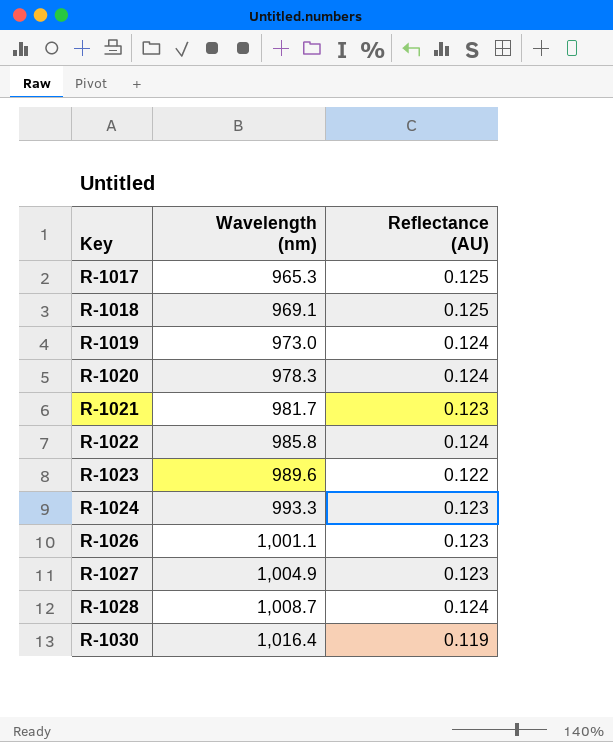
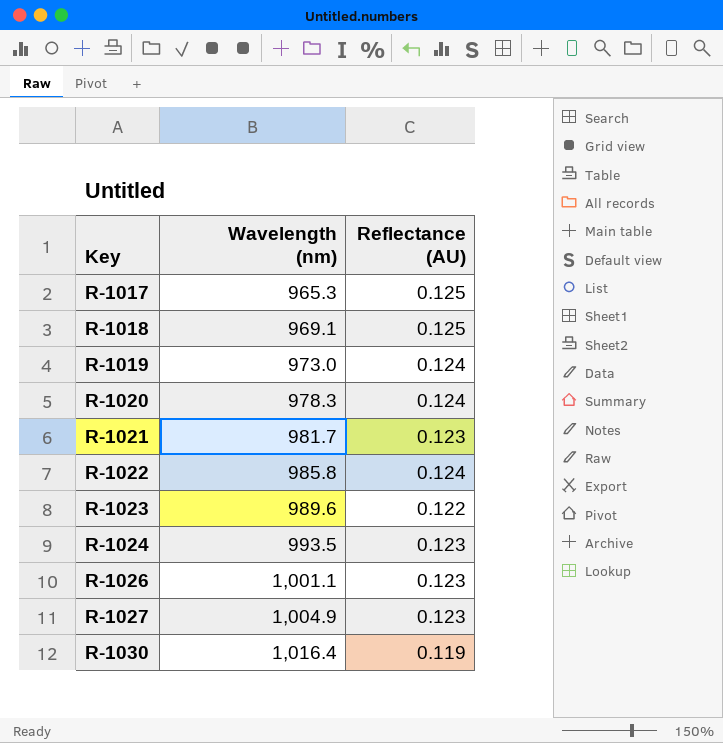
row R-1028: 1,008.7 | 0.124 -> none
R-1024 | Wavelength (nm): 993.3 -> 993.5

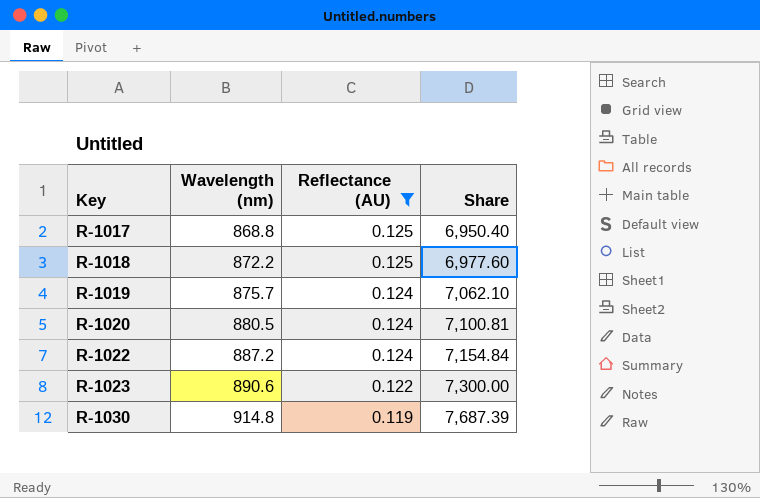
filter: none -> Reflectance (AU) != 0.123
column Share | formula: none -> [Wavelength (nm)] / [Reflectance (AU)]
R-1017 | Wavelength (nm): 965.3 -> 868.8
R-1018 | Wavelength (nm): 969.1 -> 872.2
R-1019 | Wavelength (nm): 973.0 -> 875.7
R-1020 | Wavelength (nm): 978.3 -> 880.5
R-1022 | Wavelength (nm): 985.8 -> 887.2
R-1023 | Wavelength (nm): 989.6 -> 890.6
R-1030 | Wavelength (nm): 1,016.4 -> 914.8

